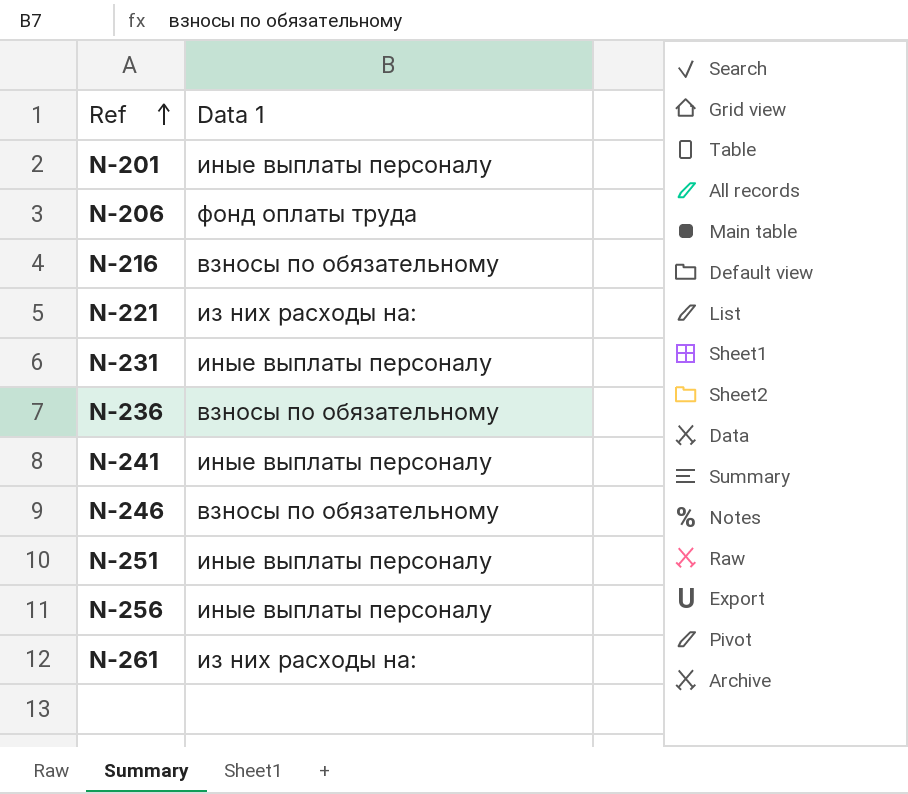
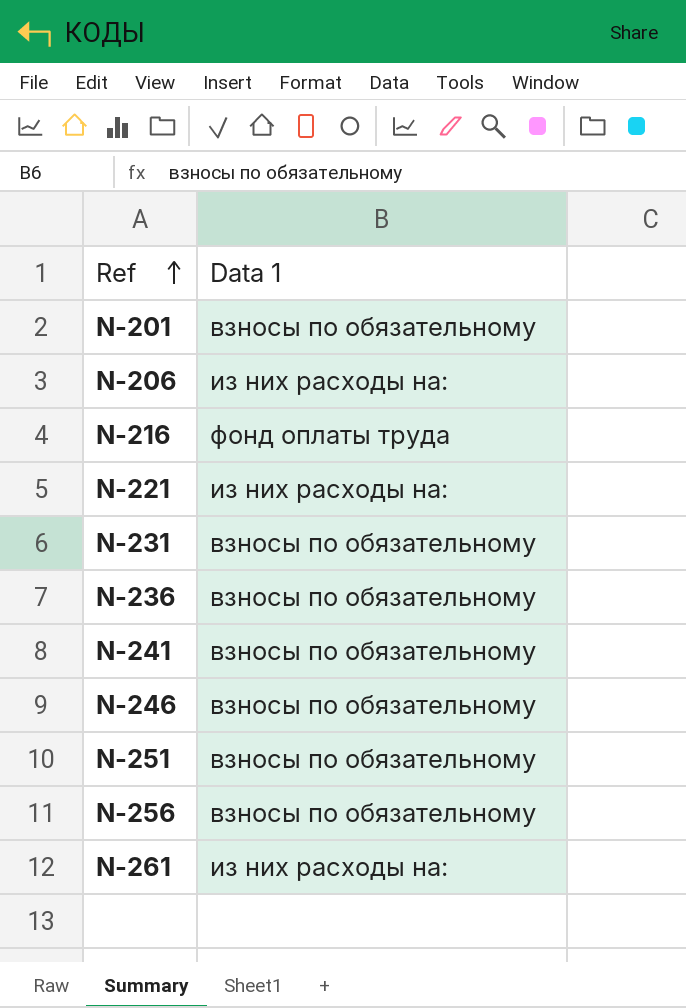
N-201 | Data 1: иные выплаты персоналу -> взносы по обязательному
N-206 | Data 1: фонд оплаты труда -> из них расходы на:
N-216 | Data 1: взносы по обязательному -> фонд оплаты труда
N-231 | Data 1: иные выплаты персоналу -> взносы по обязательному
N-241 | Data 1: иные выплаты персоналу -> взносы по обязательному
N-251 | Data 1: иные выплаты персоналу -> взносы по обязательному
N-256 | Data 1: иные выплаты персоналу -> взносы по обязательному

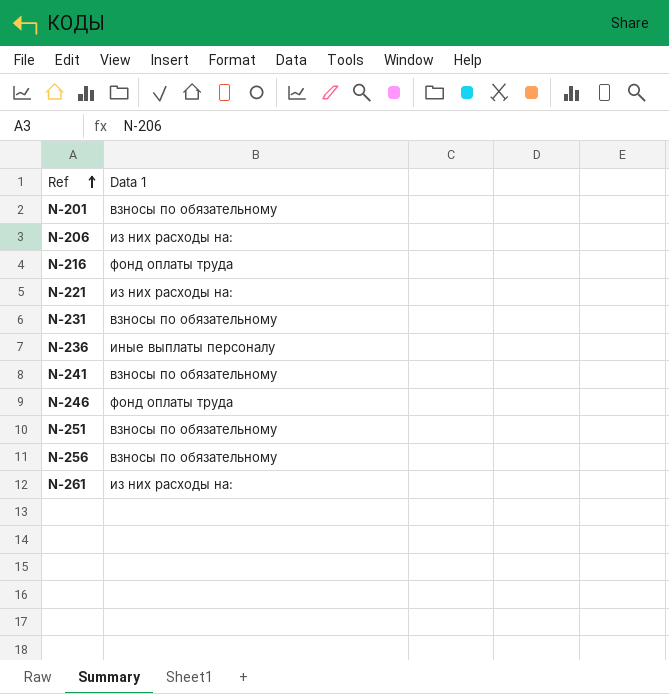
N-236 | Data 1: взносы по обязательному -> иные выплаты персоналу
N-246 | Data 1: взносы по обязательному -> фонд оплаты труда

